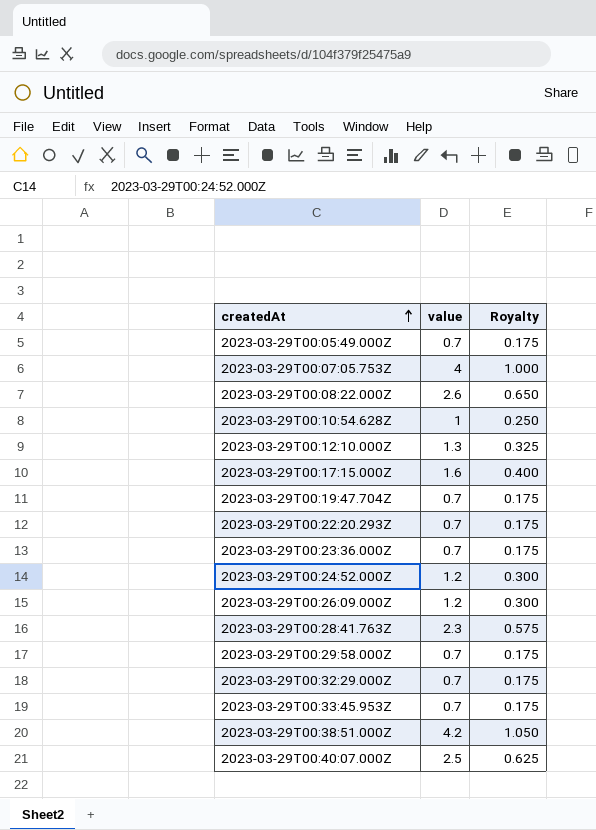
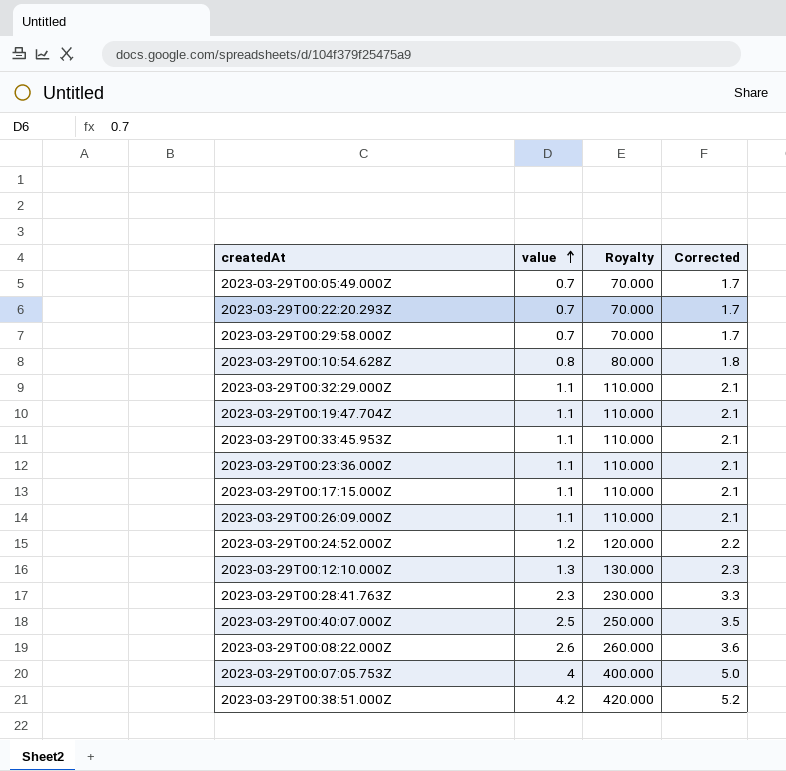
row order: createdAt ascending -> value ascending
column Royalty | formula: [value] * 0.25 -> [value] * 100
column Corrected | formula: none -> [value] + 1
2023-03-29T00:10:54.628Z | value: 1 -> 0.8
2023-03-29T00:32:29.000Z | value: 0.7 -> 1.1
2023-03-29T00:19:47.704Z | value: 0.7 -> 1.1
2023-03-29T00:33:45.953Z | value: 0.7 -> 1.1
2023-03-29T00:23:36.000Z | value: 0.7 -> 1.1
2023-03-29T00:17:15.000Z | value: 1.6 -> 1.1
2023-03-29T00:26:09.000Z | value: 1.2 -> 1.1

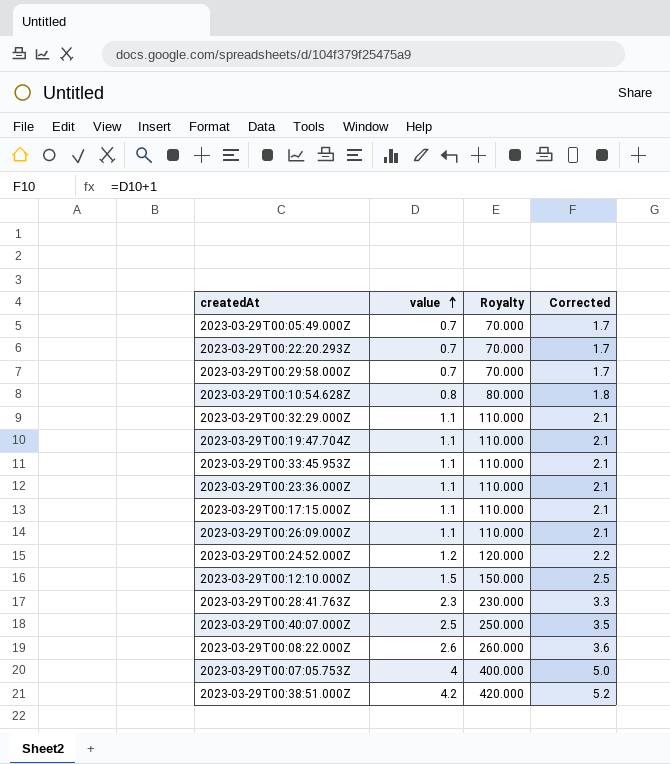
2023-03-29T00:12:10.000Z | value: 1.3 -> 1.5
2023-03-29T00:12:10.000Z | Royalty: 130.000 -> 150.000
2023-03-29T00:12:10.000Z | Corrected: 2.3 -> 2.5

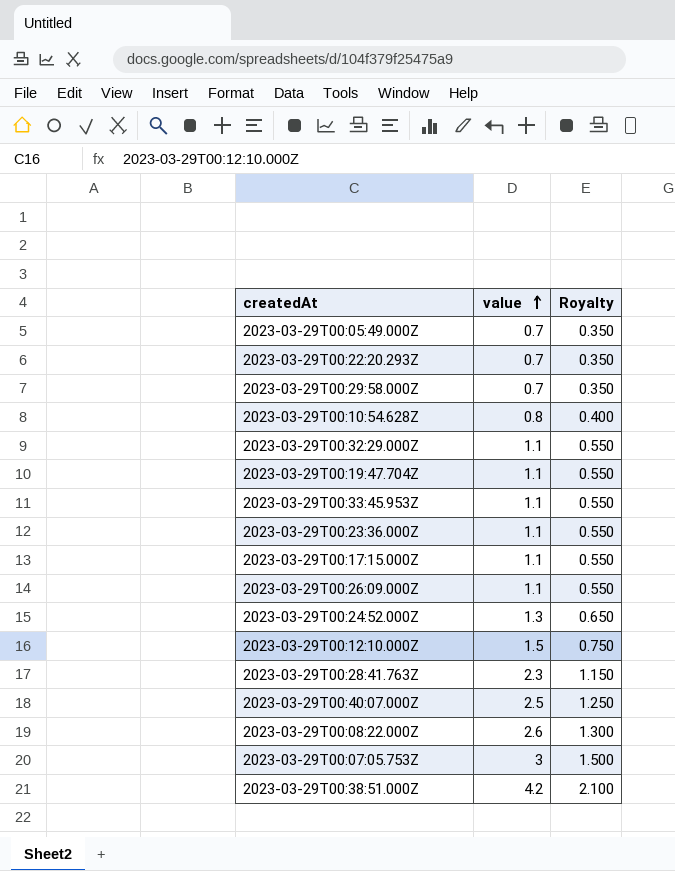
column Corrected | formula: [value] + 1 -> none
column Royalty | formula: [value] * 100 -> [value] * 0.5
2023-03-29T00:24:52.000Z | value: 1.2 -> 1.3
2023-03-29T00:07:05.753Z | value: 4 -> 3

